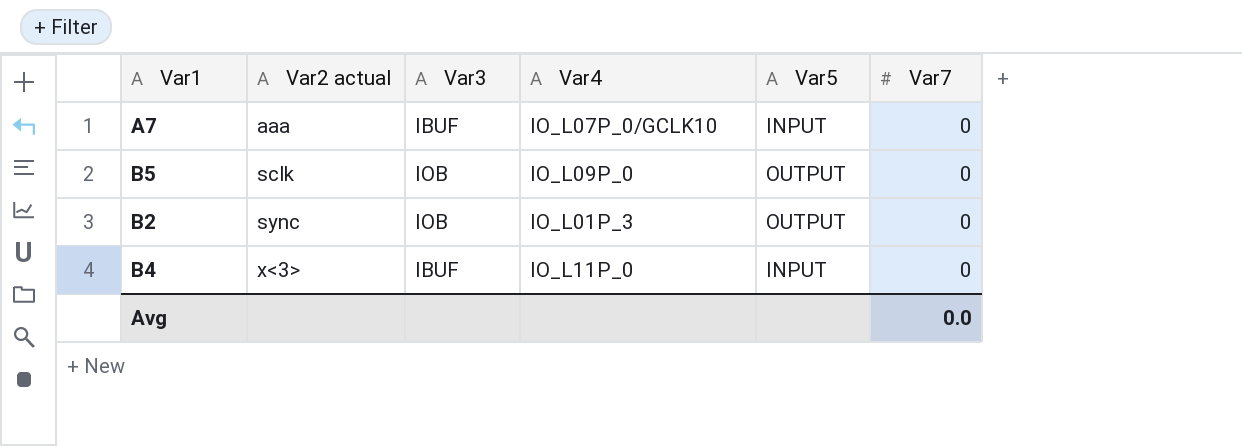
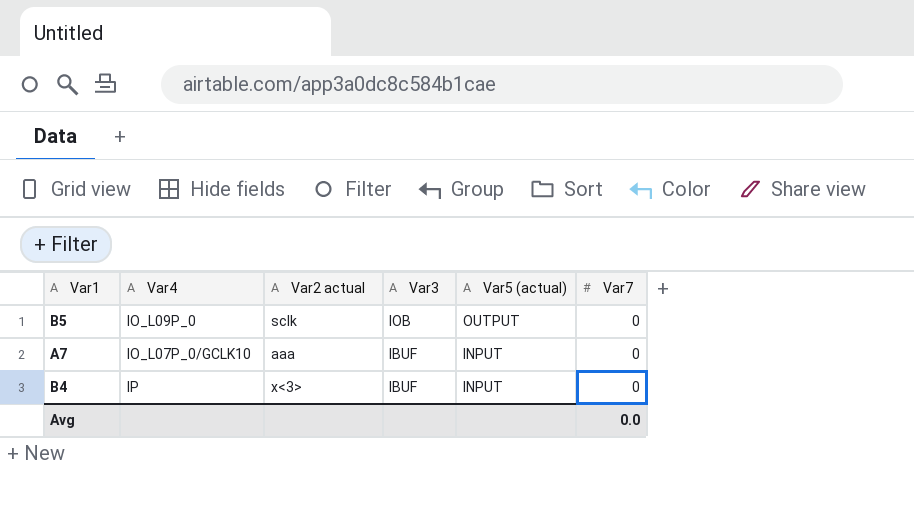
row order: Var2 actual ascending -> Var3 descending
column Var4 | position: 4 -> 2
column name: Var5 -> Var5 (actual)
row B2: sync | IOB | IO_L01P_3 | OUTPUT | 0 -> none
B4 | Var4: IO_L11P_0 -> IP

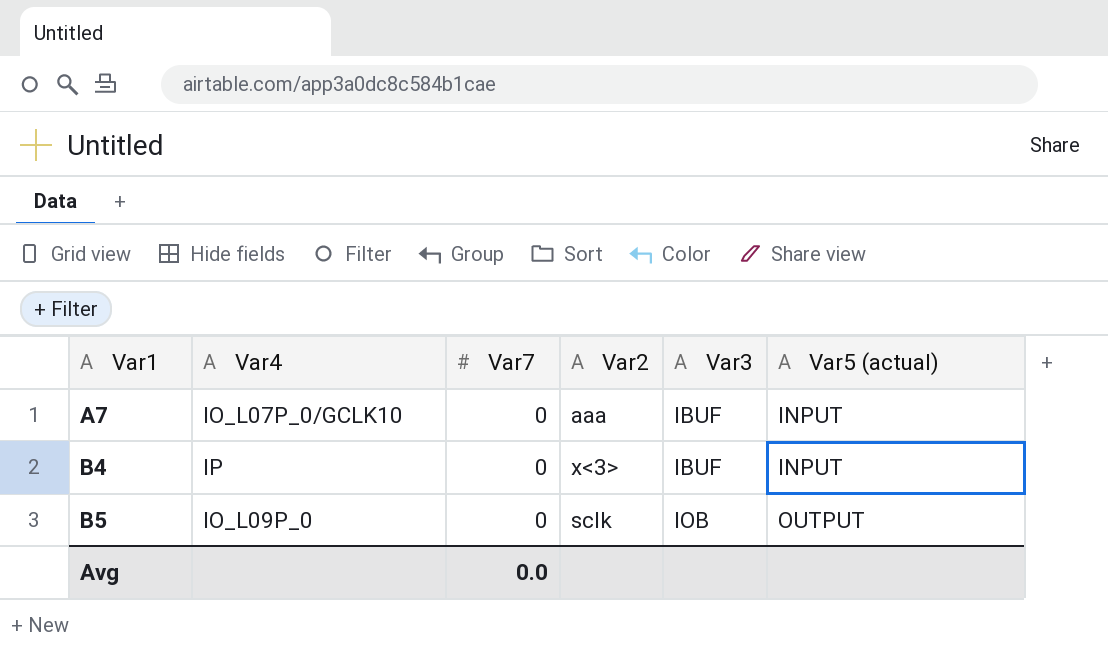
row order: Var3 descending -> Var1 ascending
column Var7 | position: 6 -> 3
column name: Var2 actual -> Var2

